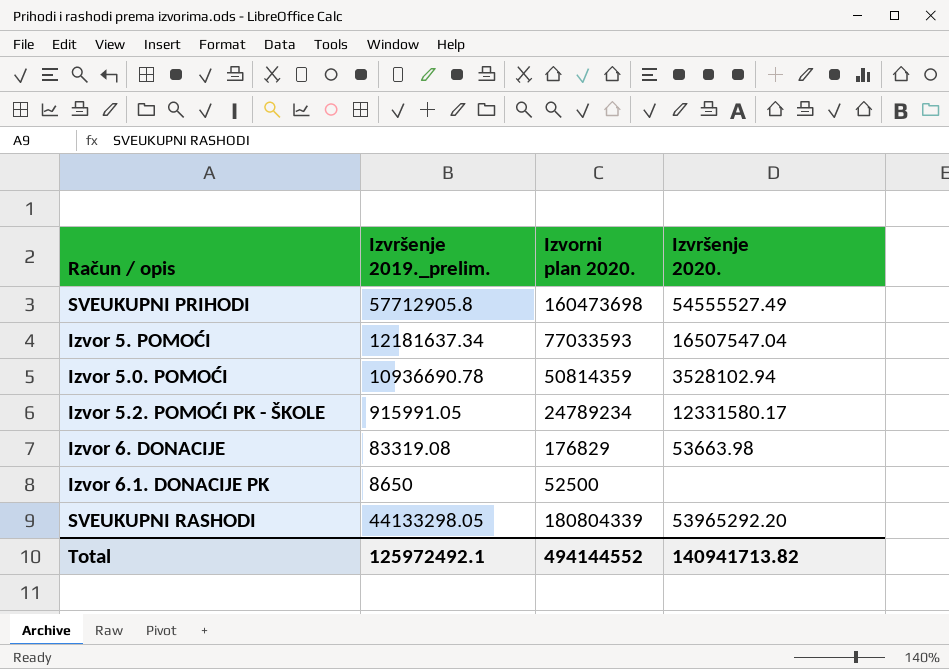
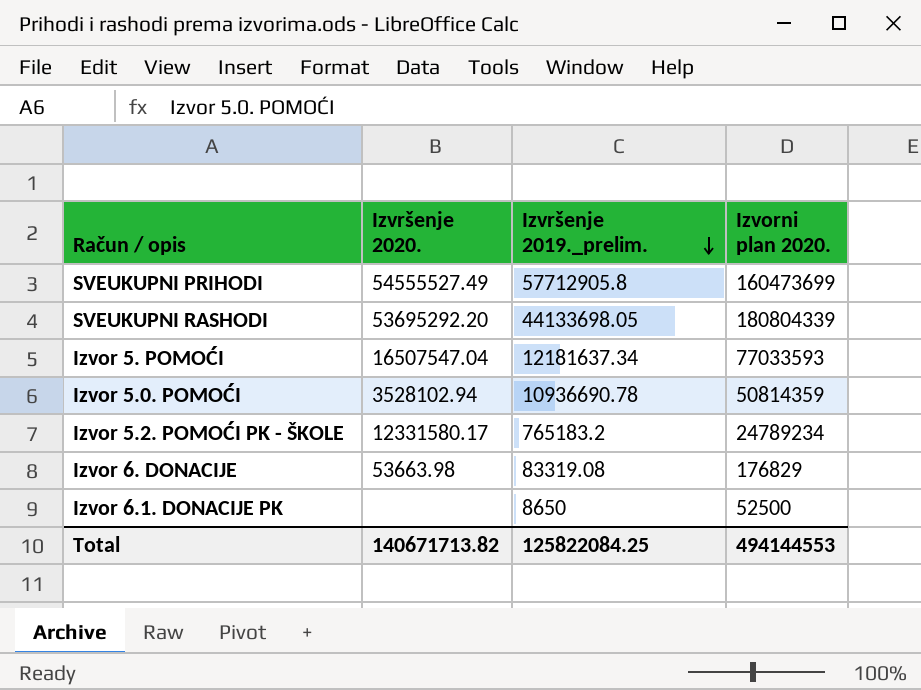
row order: none -> Izvršenje 2019._prelim. descending
column Izvršenje 2020. | position: 4 -> 2
SVEUKUPNI PRIHODI | Izvorni plan 2020.: 160473698 -> 160473699
SVEUKUPNI RASHODI | Izvršenje 2020.: 53965292.20 -> 53695292.20
SVEUKUPNI RASHODI | Izvršenje 2019._prelim.: 44133298.05 -> 44133698.05
Izvor 5.2. POMOĆI PK - ŠKOLE | Izvršenje 2019._prelim.: 915991.05 -> 765183.2
Total | Izvršenje 2020.: 140941713.82 -> 140671713.82
Total | Izvršenje 2019._prelim.: 125972492.1 -> 125822084.25
Total | Izvorni plan 2020.: 494144552 -> 494144553

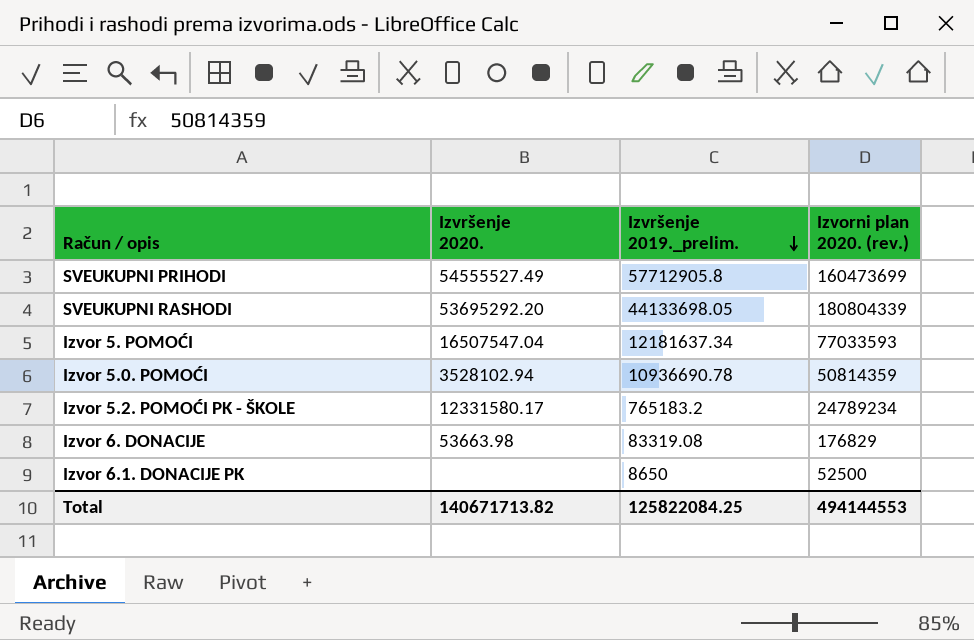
column name: Izvorni plan 2020. -> Izvorni plan 2020. (rev.)

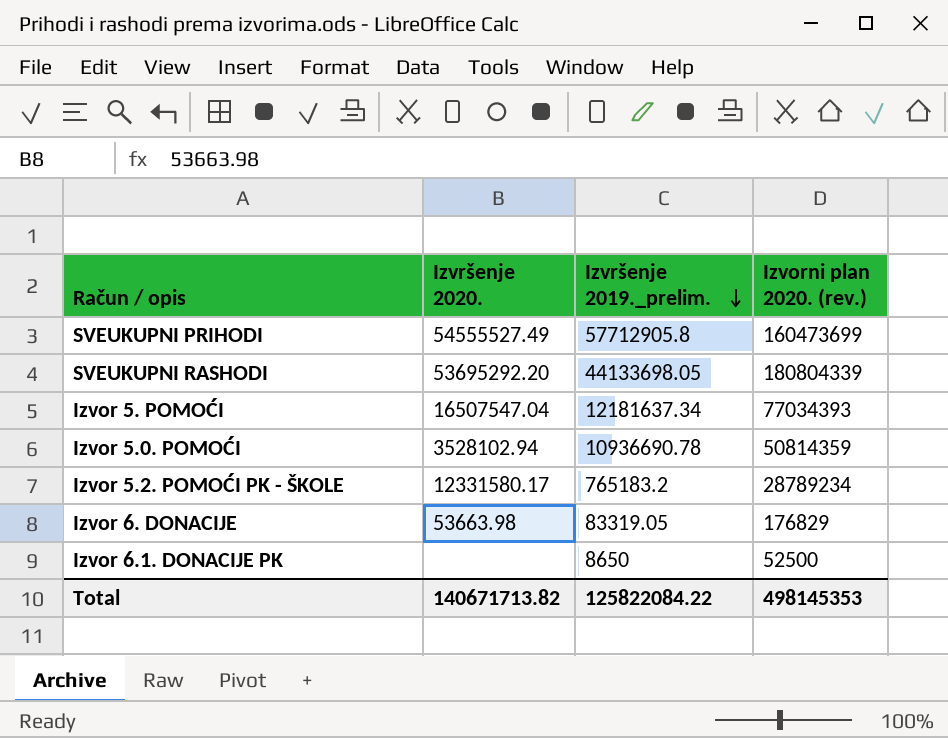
Izvor 5. POMOĆI | Izvorni plan 2020. (rev.): 77033593 -> 77034393
Izvor 5.2. POMOĆI PK - ŠKOLE | Izvorni plan 2020. (rev.): 24789234 -> 28789234
Izvor 6. DONACIJE | Izvršenje 2019._prelim.: 83319.08 -> 83319.05
Total | Izvršenje 2019._prelim.: 125822084.25 -> 125822084.22
Total | Izvorni plan 2020. (rev.): 494144553 -> 498145353

